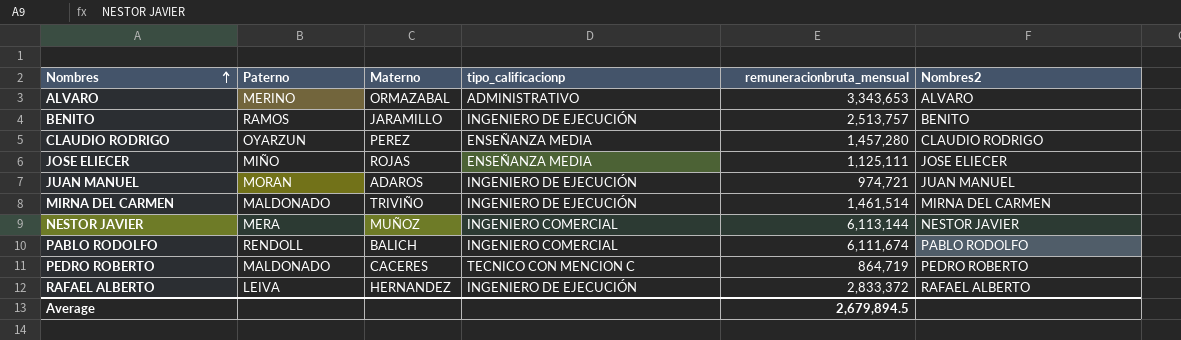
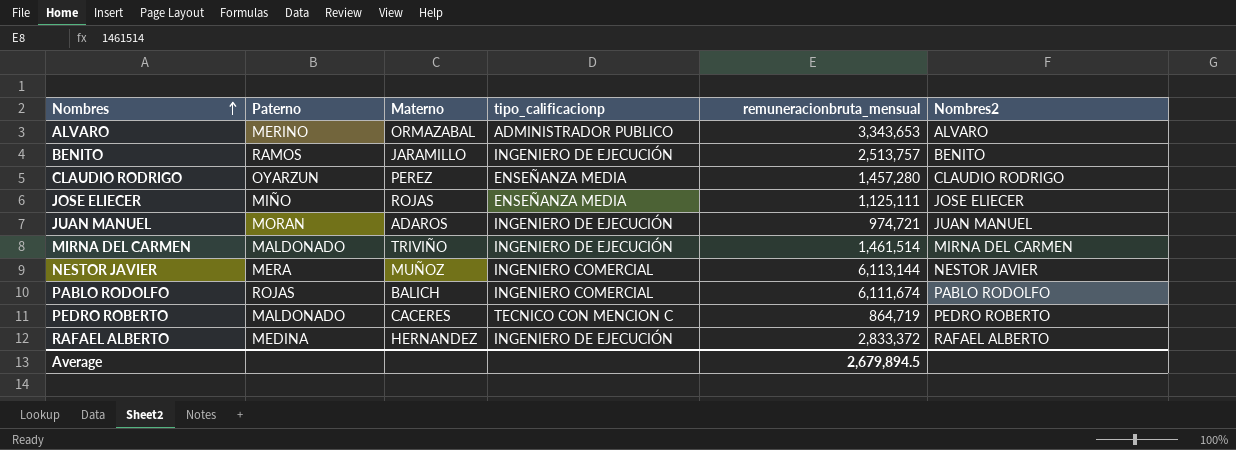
ALVARO | tipo_calificacionp: ADMINISTRATIVO -> ADMINISTRADOR PUBLICO
PABLO RODOLFO | Paterno: RENDOLL -> ROJAS
RAFAEL ALBERTO | Paterno: LEIVA -> MEDINA

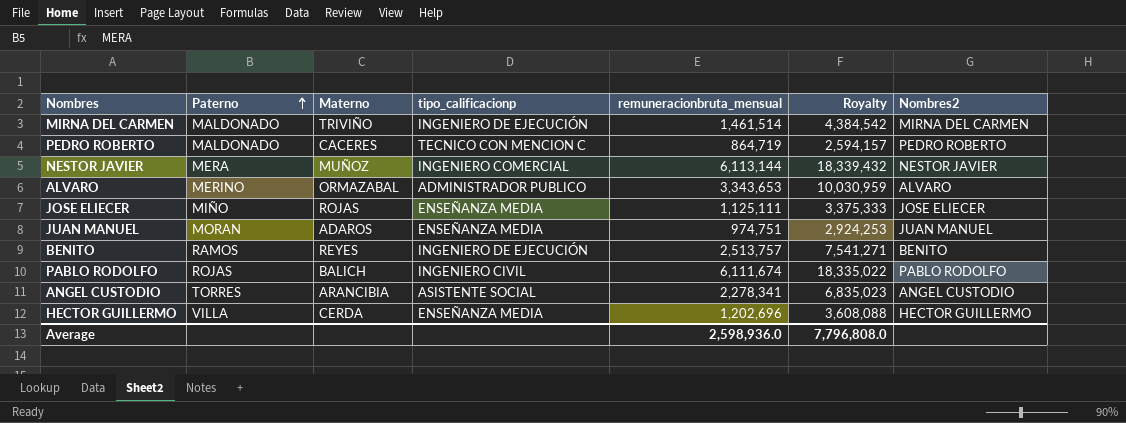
row order: Nombres ascending -> Paterno ascending
column Royalty | formula: none -> [remuneracionbruta_mensual] * 3
row CLAUDIO RODRIGO: OYARZUN | PEREZ | ENSEÑANZA MEDIA | 1,457,280 | CLAUDIO RODRIGO -> none
row RAFAEL ALBERTO: MEDINA | HERNANDEZ | INGENIERO DE EJECUCIÓN | 2,833,372 | RAFAEL ALBERTO -> none
JUAN MANUEL | tipo_calificacionp: INGENIERO DE EJECUCIÓN -> ENSEÑANZA MEDIA
JUAN MANUEL | remuneracionbruta_mensual: 974,721 -> 974,751
BENITO | Materno: JARAMILLO -> REYES
PABLO RODOLFO | tipo_calificacionp: INGENIERO COMERCIAL -> INGENIERO CIVIL
row ANGEL CUSTODIO: none -> TORRES | ARANCIBIA | ASISTENTE SOCIAL | 2,278,341 | 6,835,023 | ANGEL CUSTODIO
row HECTOR GUILLERMO: none -> VILLA | CERDA | ENSEÑANZA MEDIA | 1,202,696 | 3,608,088 | HECTOR GUILLERMO
Average | remuneracionbruta_mensual: 2,679,894.5 -> 2,598,936.0

